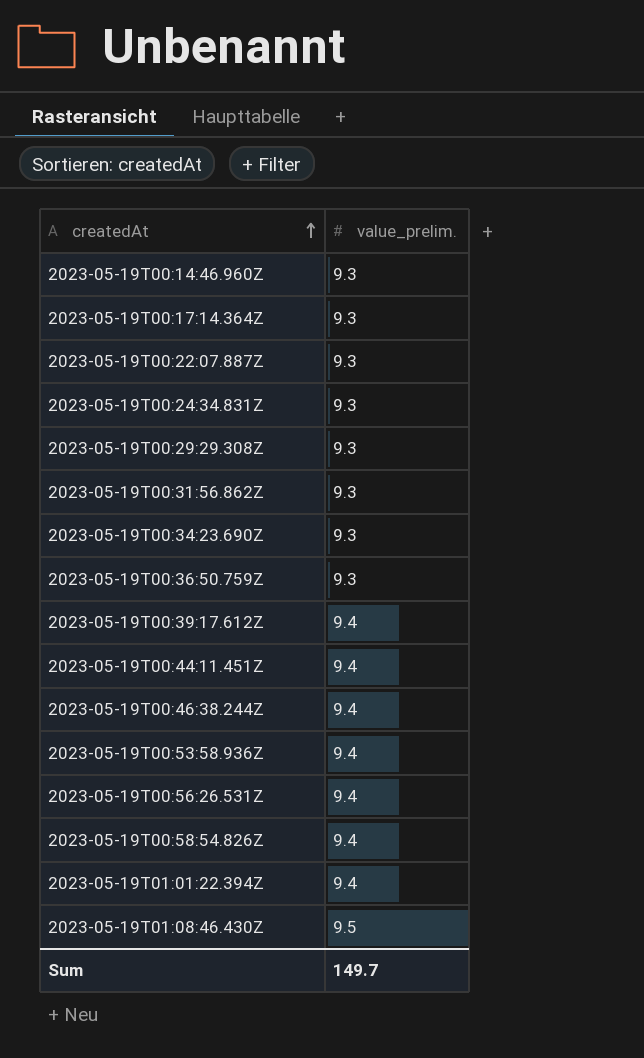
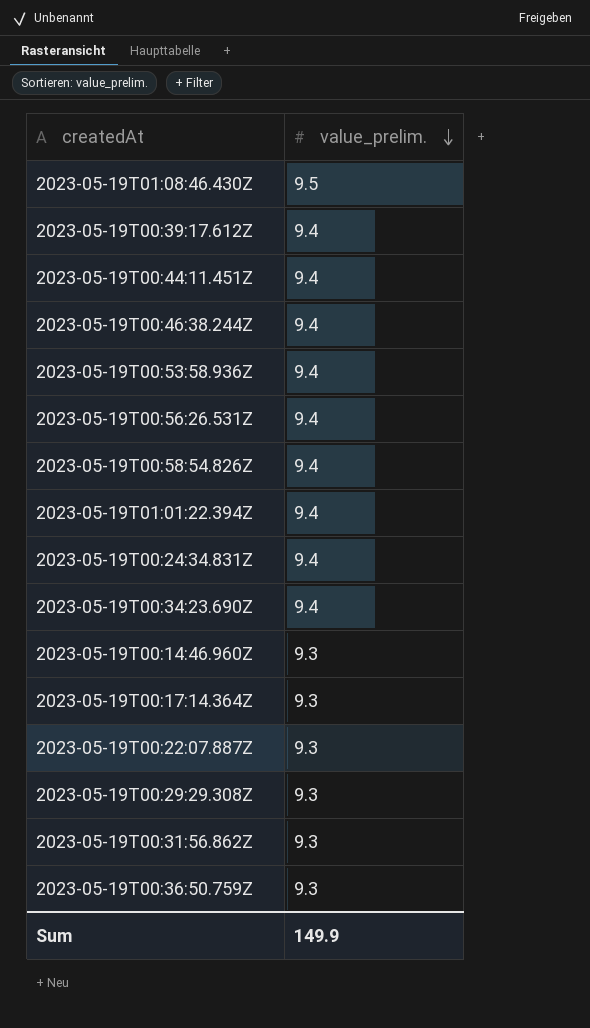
row order: createdAt ascending -> value_prelim. descending
2023-05-19T00:24:34.831Z | value_prelim.: 9.3 -> 9.4
2023-05-19T00:34:23.690Z | value_prelim.: 9.3 -> 9.4
Sum | value_prelim.: 149.7 -> 149.9

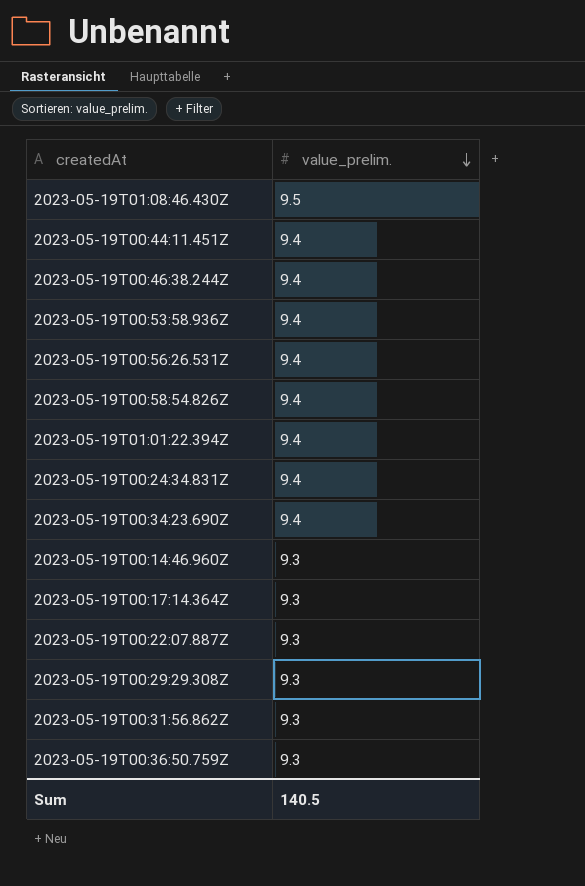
row 2023-05-19T00:39:17.612Z: 9.4 -> none
Sum | value_prelim.: 149.9 -> 140.5

